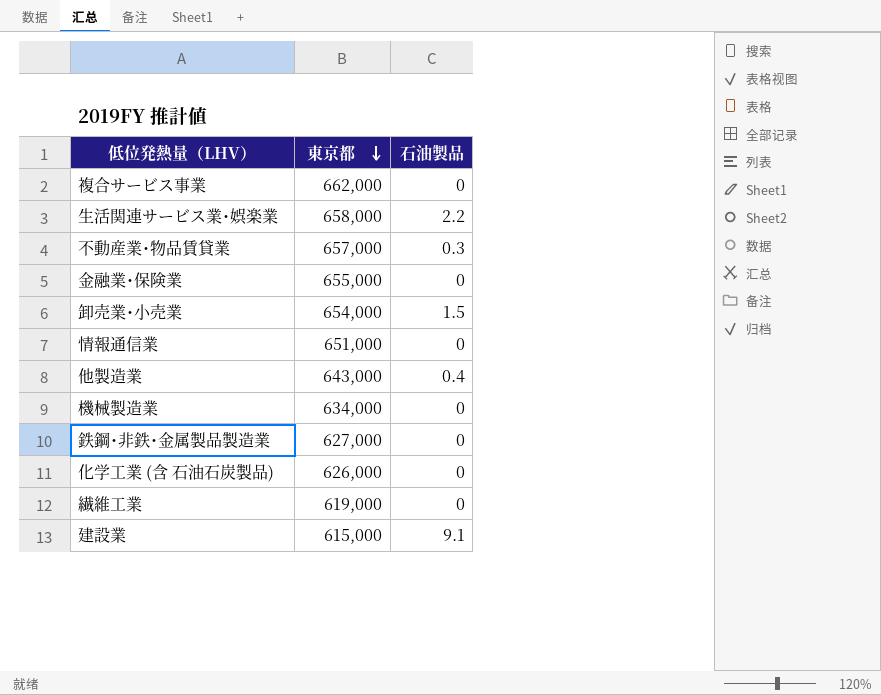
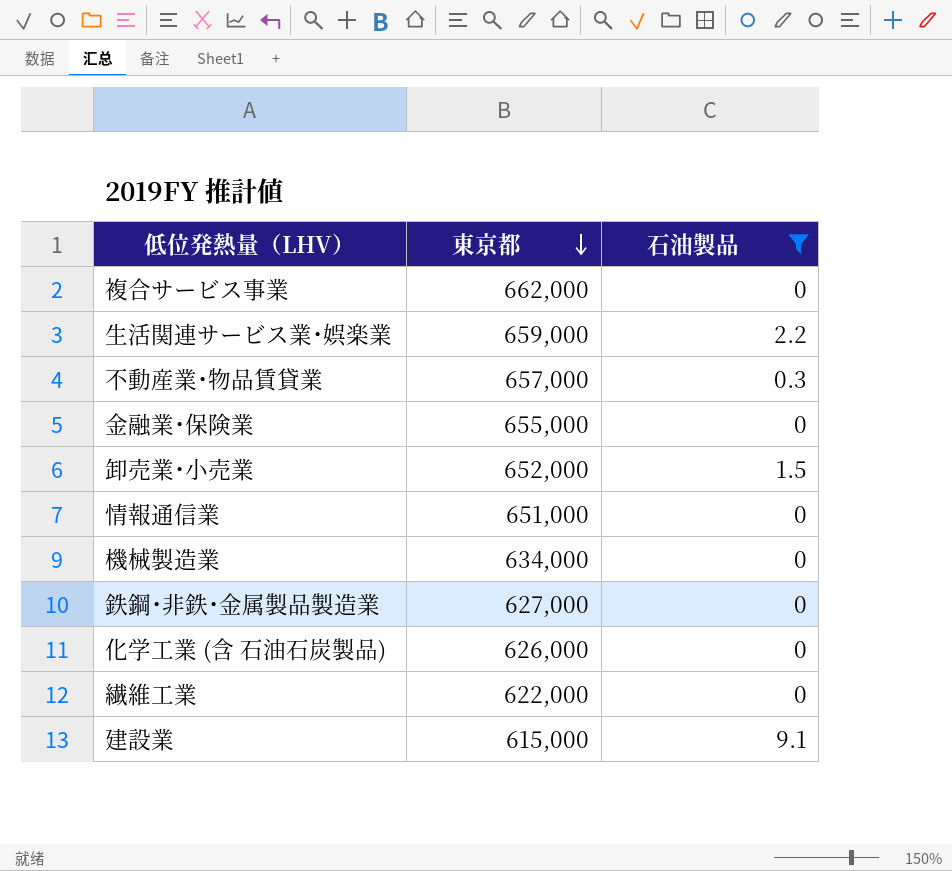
filter: none -> 石油製品 != 0.4
生活関連サービス業･娯楽業 | 東京都: 658,000 -> 659,000
卸売業･小売業 | 東京都: 654,000 -> 652,000
繊維工業 | 東京都: 619,000 -> 622,000

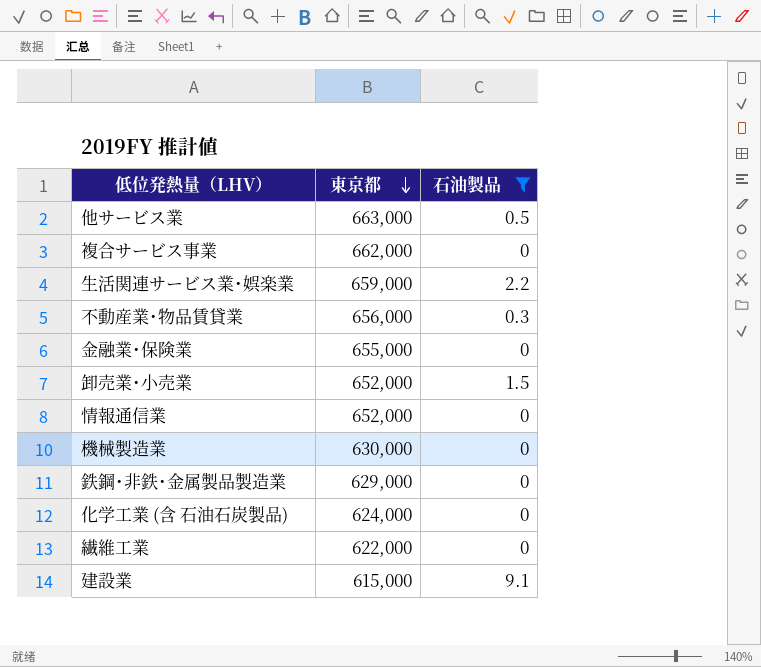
row 他サービス業: none -> 663,000 | 0.5
不動産業･物品賃貸業 | 東京都: 657,000 -> 656,000
情報通信業 | 東京都: 651,000 -> 652,000
機械製造業 | 東京都: 634,000 -> 630,000
鉄鋼･非鉄･金属製品製造業 | 東京都: 627,000 -> 629,000
化学工業 (含 石油石炭製品) | 東京都: 626,000 -> 624,000

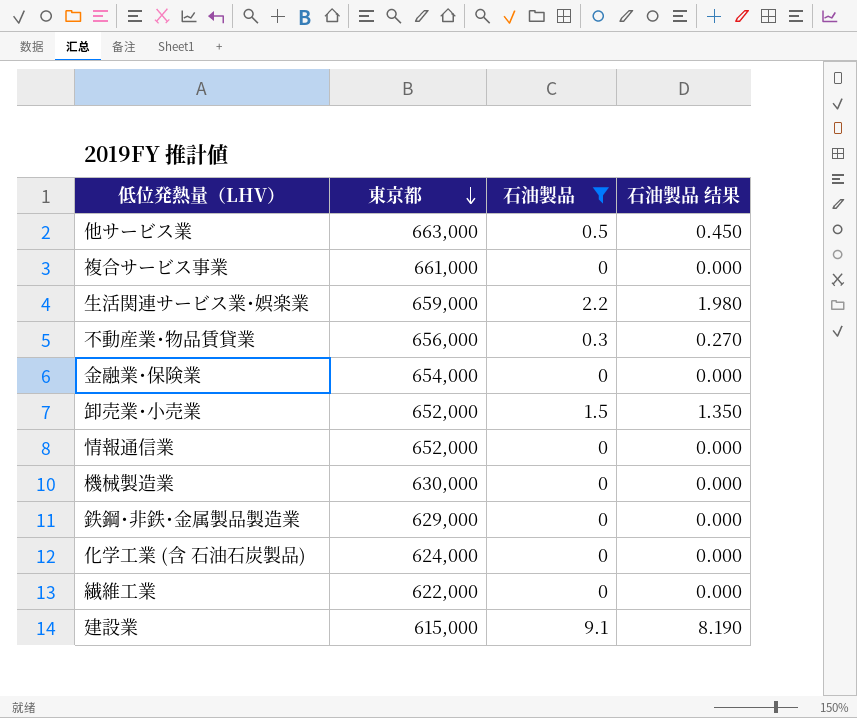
column 石油製品 结果 | formula: none -> [石油製品] * 0.9
複合サービス事業 | 東京都: 662,000 -> 661,000
金融業･保険業 | 東京都: 655,000 -> 654,000

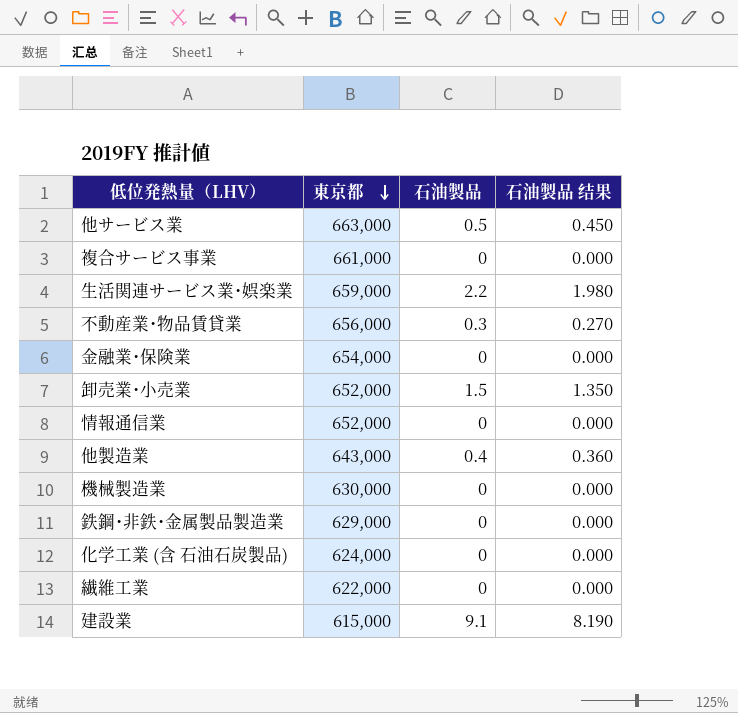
filter: 石油製品 != 0.4 -> none

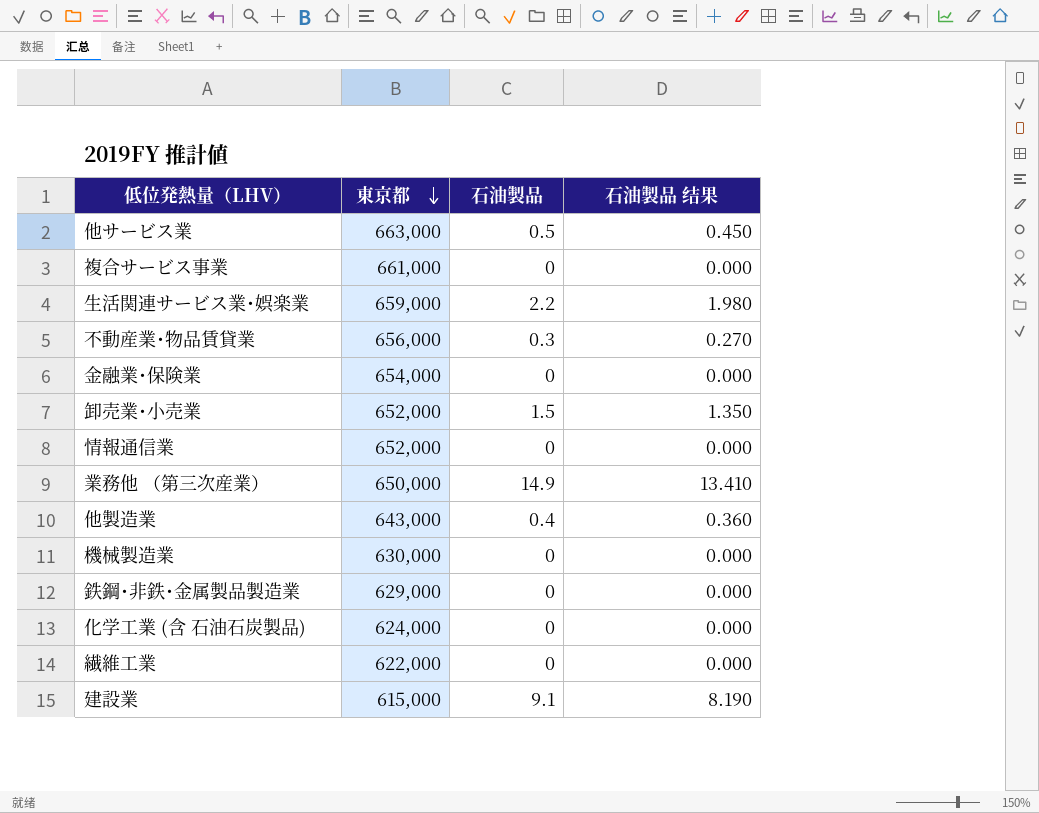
row 業務他 （第三次産業）: none -> 650,000 | 14.9 | 13.410

